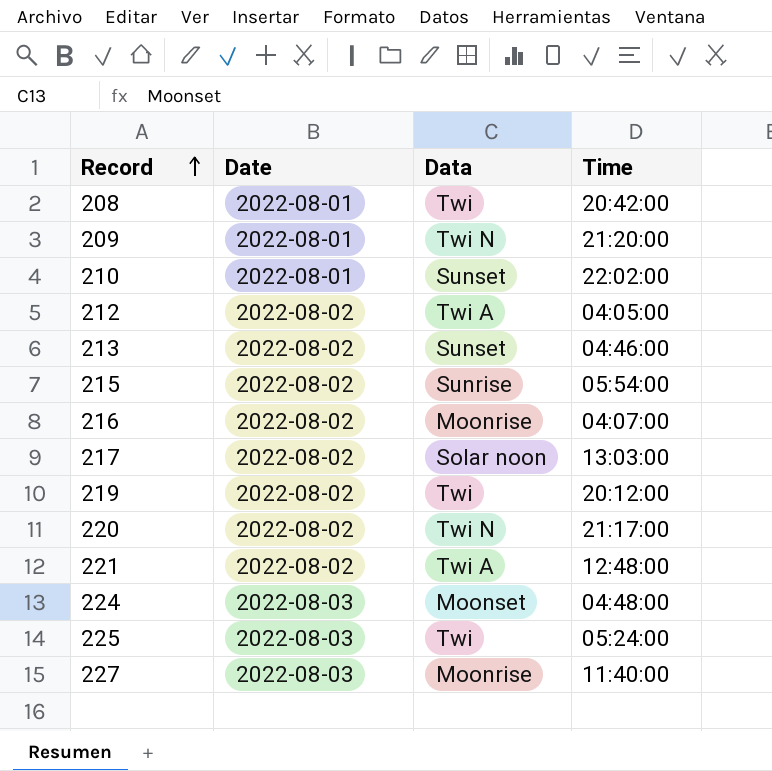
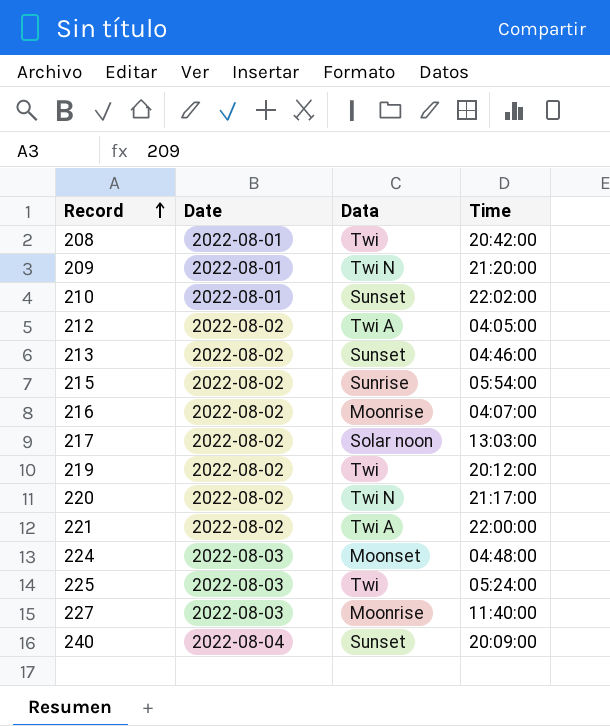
221 | Time: 12:48:00 -> 22:00:00
row 240: none -> 2022-08-04 | Sunset | 20:09:00

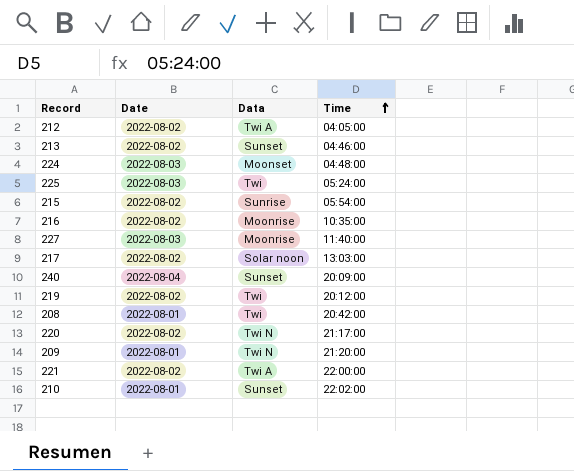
row order: Record ascending -> Time ascending
216 | Time: 04:07:00 -> 10:35:00

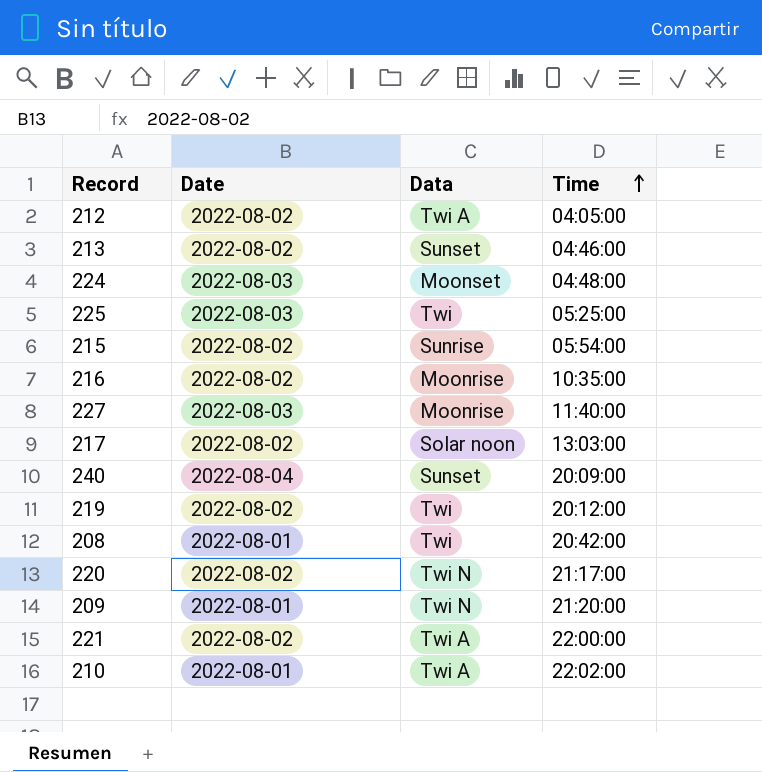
225 | Time: 05:24:00 -> 05:25:00
210 | Data: Sunset -> Twi A

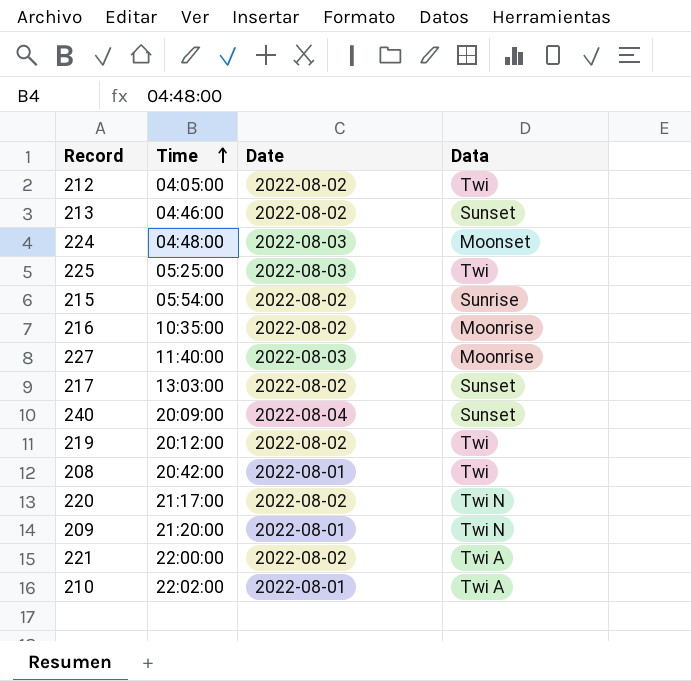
column Time | position: 4 -> 2
212 | Data: Twi A -> Twi
217 | Data: Solar noon -> Sunset

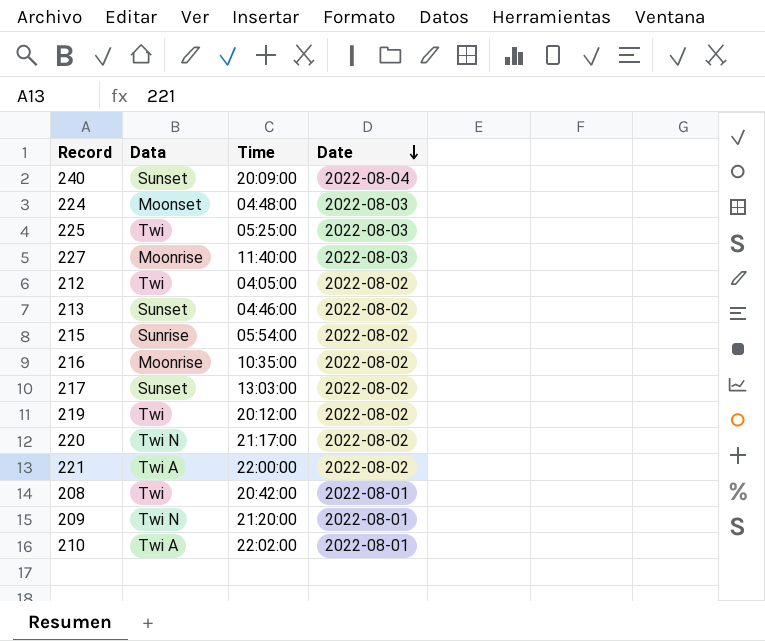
row order: Time ascending -> Date descending
column Data | position: 4 -> 2

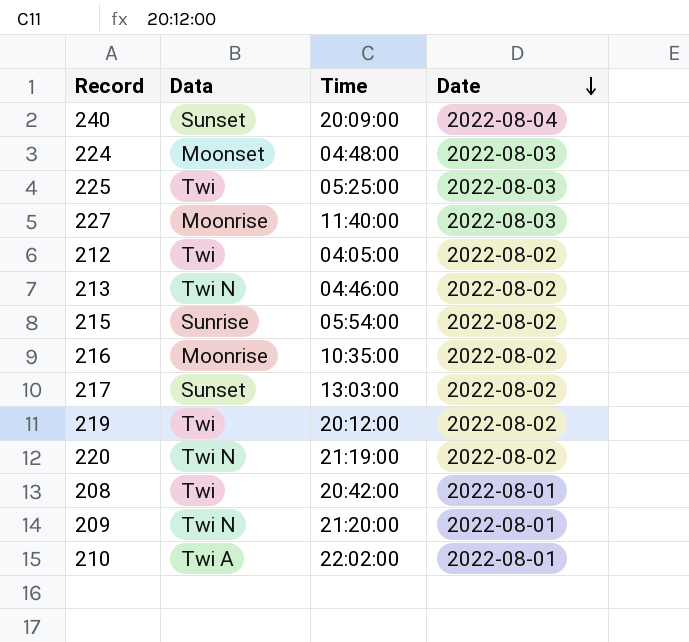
row 221: Twi A | 22:00:00 | 2022-08-02 -> none
213 | Data: Sunset -> Twi N
220 | Time: 21:17:00 -> 21:19:00

